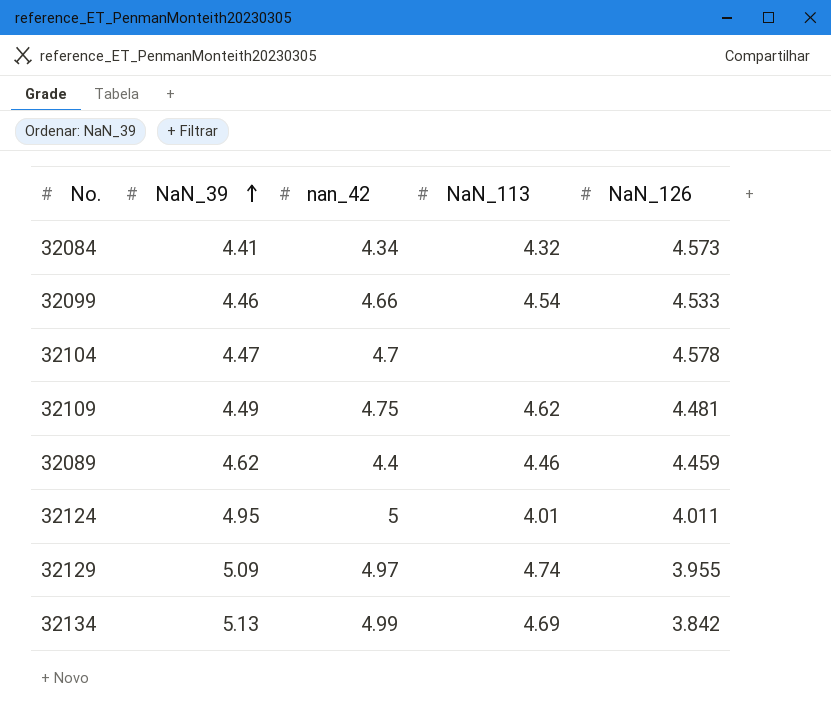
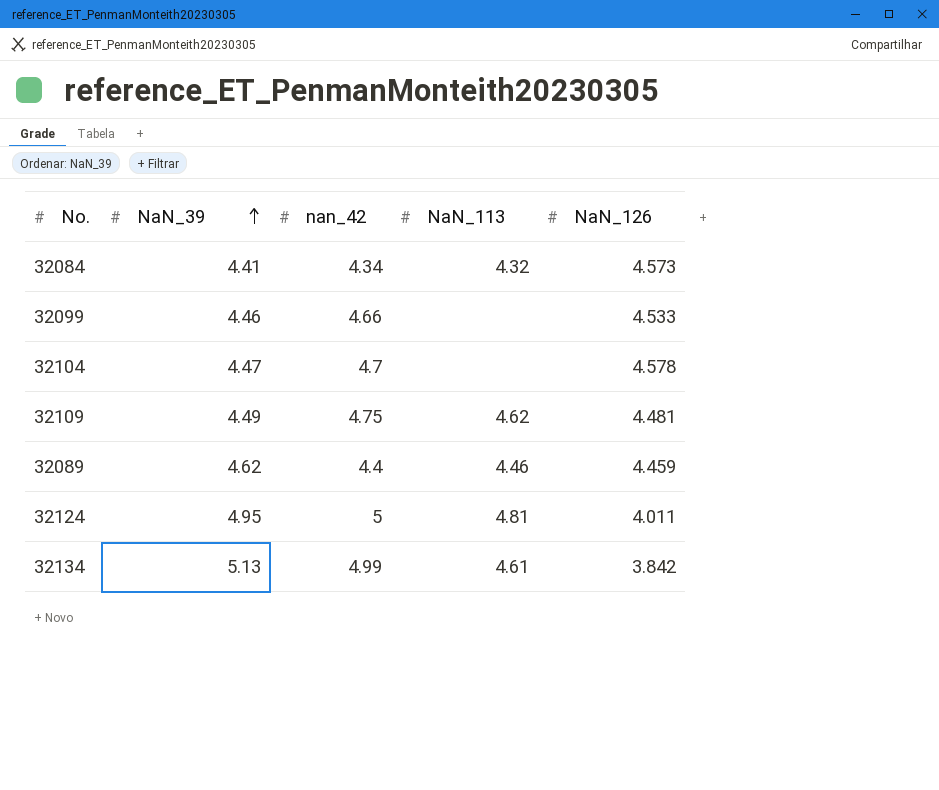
row 32129: 5.09 | 4.97 | 4.74 | 3.955 -> none
32099 | NaN_113: 4.54 -> none
32124 | NaN_113: 4.01 -> 4.81
32134 | NaN_113: 4.69 -> 4.61

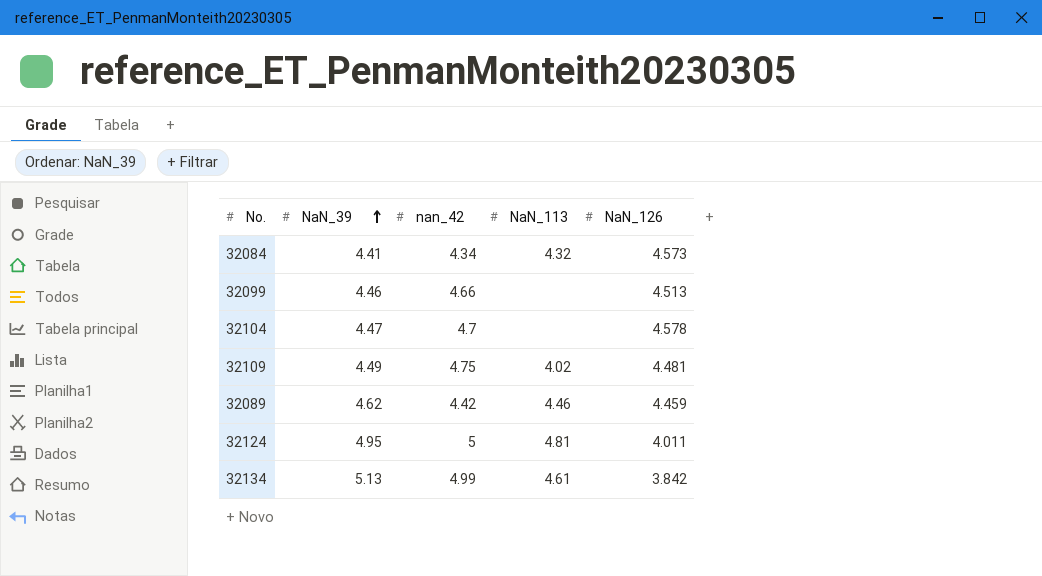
32099 | NaN_126: 4.533 -> 4.513
32109 | NaN_113: 4.62 -> 4.02
32089 | nan_42: 4.4 -> 4.42

